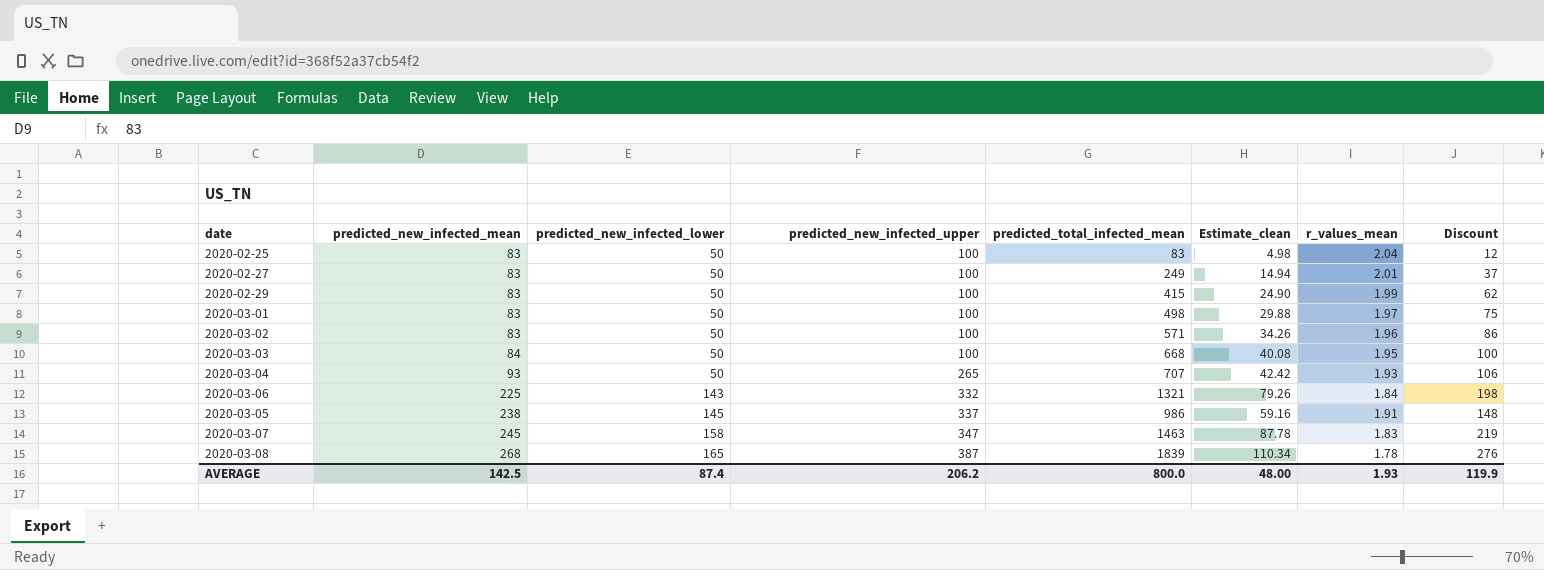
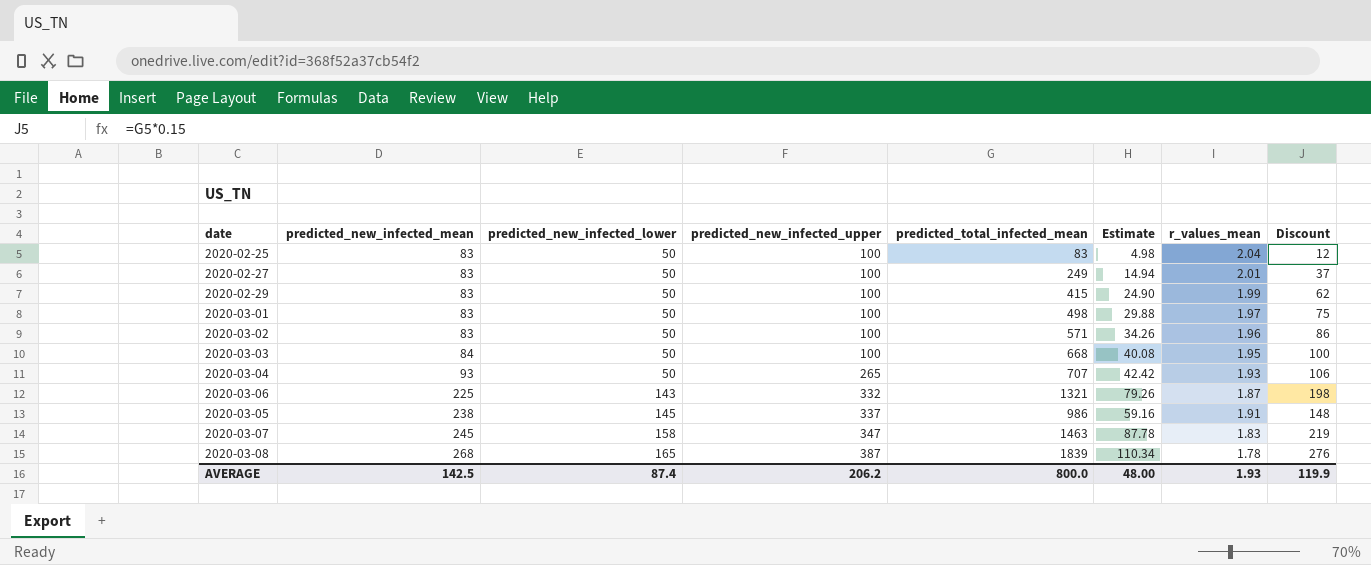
column name: Estimate_clean -> Estimate
2020-03-06 | r_values_mean: 1.84 -> 1.87

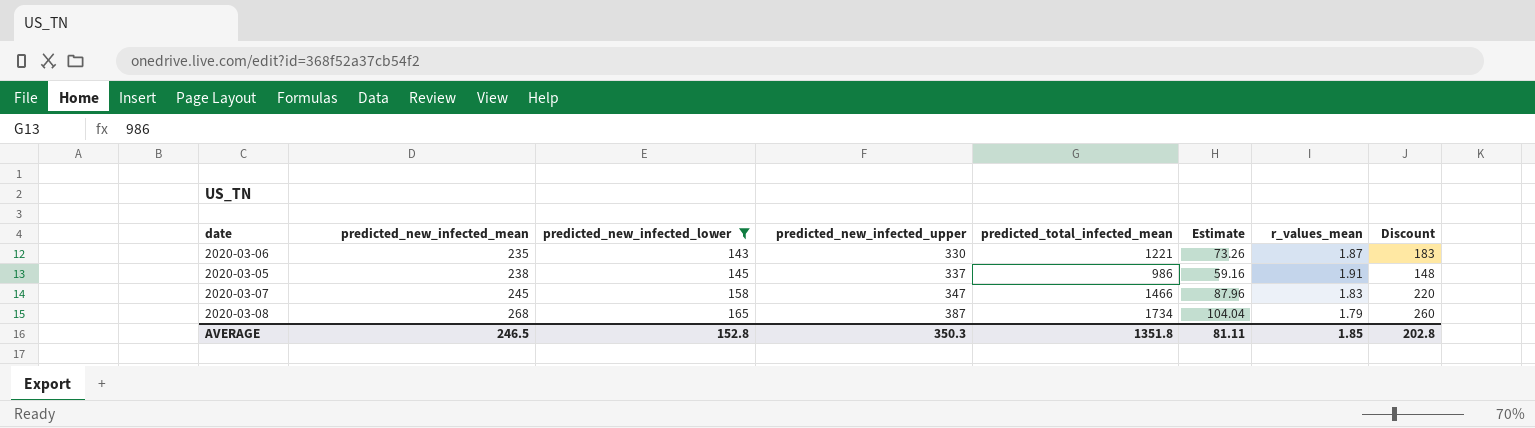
filter: none -> predicted_new_infected_lower != 50
2020-03-06 | predicted_new_infected_mean: 225 -> 235
2020-03-06 | predicted_new_infected_upper: 332 -> 330
2020-03-06 | predicted_total_infected_mean: 1321 -> 1221
2020-03-06 | Estimate: 79.26 -> 73.26
2020-03-06 | Discount: 198 -> 183
2020-03-07 | predicted_total_infected_mean: 1463 -> 1466
2020-03-07 | Estimate: 87.78 -> 87.96
2020-03-07 | Discount: 219 -> 220
2020-03-08 | predicted_total_infected_mean: 1839 -> 1734
2020-03-08 | Estimate: 110.34 -> 104.04
2020-03-08 | r_values_mean: 1.78 -> 1.79
2020-03-08 | Discount: 276 -> 260
AVERAGE | predicted_new_infected_mean: 142.5 -> 246.5
AVERAGE | predicted_new_infected_lower: 87.4 -> 152.8
AVERAGE | predicted_new_infected_upper: 206.2 -> 350.3
AVERAGE | predicted_total_infected_mean: 800.0 -> 1351.8
AVERAGE | Estimate: 48.00 -> 81.11
AVERAGE | r_values_mean: 1.93 -> 1.85
AVERAGE | Discount: 119.9 -> 202.8

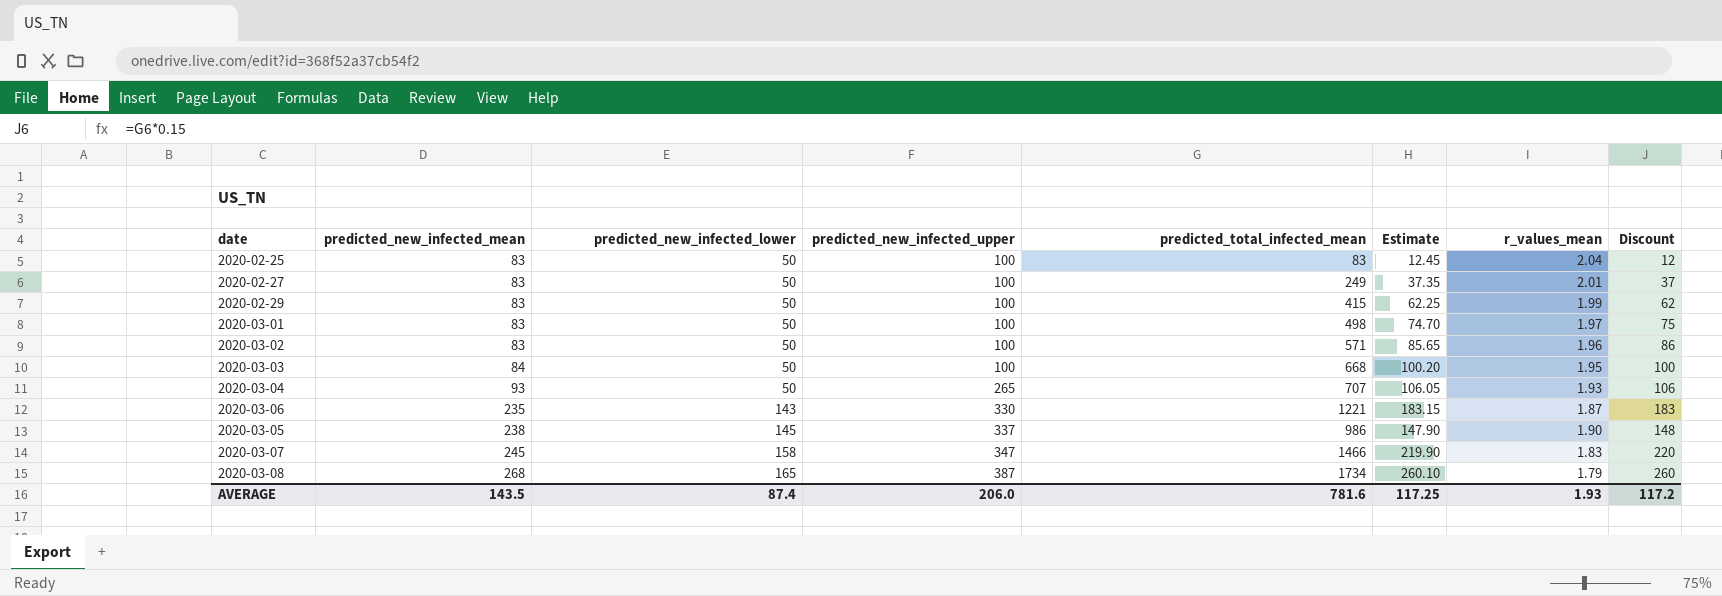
filter: predicted_new_infected_lower != 50 -> none
column Estimate | formula: [predicted_total_infected_mean] * 0.06 -> [predicted_total_infected_mean] * 0.15
2020-03-05 | r_values_mean: 1.91 -> 1.90
AVERAGE | predicted_new_infected_mean: 246.5 -> 143.5
AVERAGE | predicted_new_infected_lower: 152.8 -> 87.4
AVERAGE | predicted_new_infected_upper: 350.3 -> 206.0
AVERAGE | predicted_total_infected_mean: 1351.8 -> 781.6
AVERAGE | Estimate: 81.11 -> 117.25
AVERAGE | r_values_mean: 1.85 -> 1.93
AVERAGE | Discount: 202.8 -> 117.2

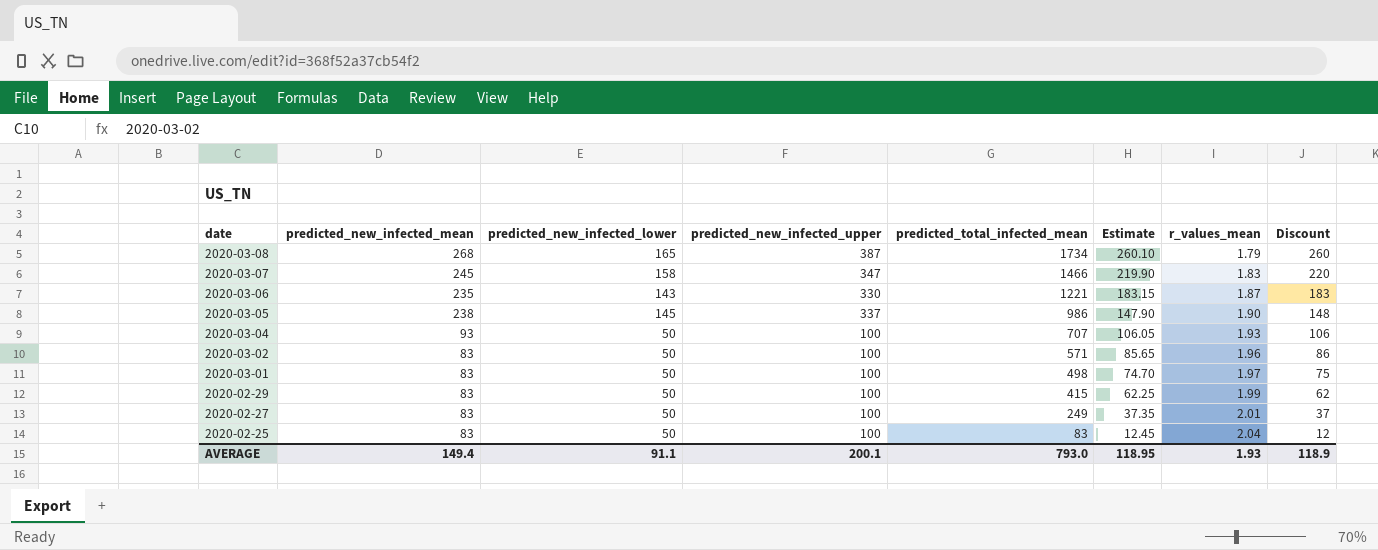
row order: predicted_new_infected_mean ascending -> date descending
row 2020-03-03: 84 | 50 | 100 | 668 | 100.20 | 1.95 | 100 -> none
2020-03-04 | predicted_new_infected_upper: 265 -> 100
AVERAGE | predicted_new_infected_mean: 143.5 -> 149.4
AVERAGE | predicted_new_infected_lower: 87.4 -> 91.1
AVERAGE | predicted_new_infected_upper: 206.0 -> 200.1
AVERAGE | predicted_total_infected_mean: 781.6 -> 793.0
AVERAGE | Estimate: 117.25 -> 118.95
AVERAGE | Discount: 117.2 -> 118.9

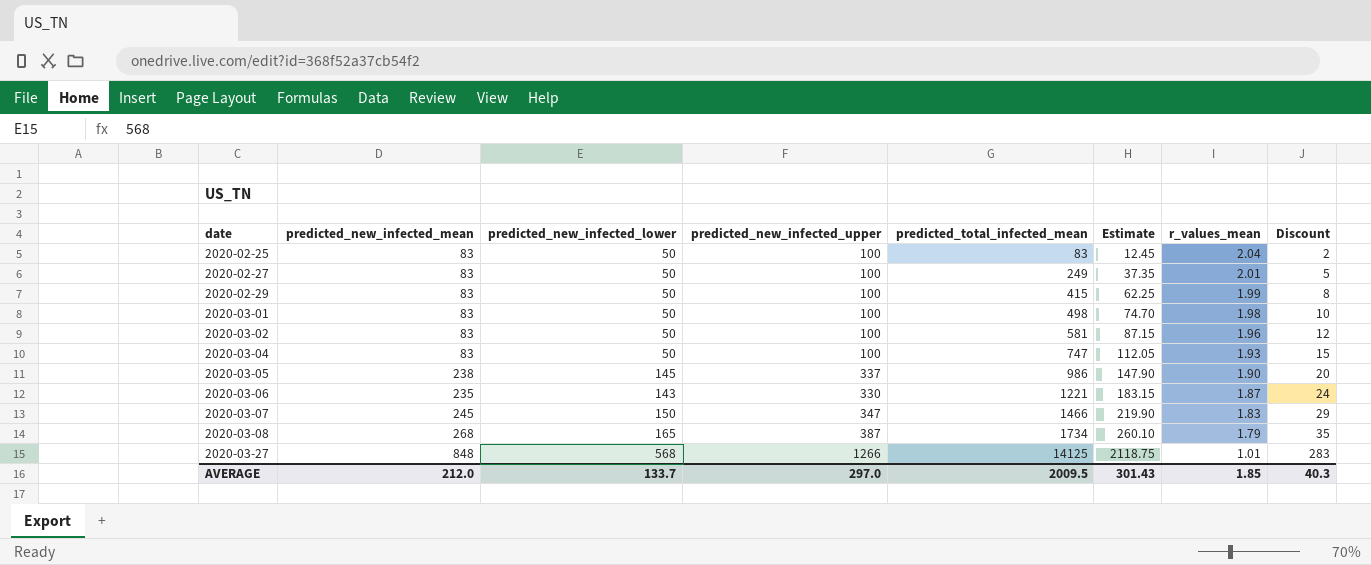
row order: date descending -> date ascending
column Discount | formula: [predicted_total_infected_mean] * 0.15 -> [predicted_total_infected_mean] * 0.02
2020-03-01 | r_values_mean: 1.97 -> 1.98
2020-03-02 | predicted_total_infected_mean: 571 -> 581
2020-03-02 | Estimate: 85.65 -> 87.15
2020-03-04 | predicted_new_infected_mean: 93 -> 83
2020-03-04 | predicted_total_infected_mean: 707 -> 747
2020-03-04 | Estimate: 106.05 -> 112.05
2020-03-07 | predicted_new_infected_lower: 158 -> 150
row 2020-03-27: none -> 848 | 568 | 1266 | 14125 | 2118.75 | 1.01 | 283
AVERAGE | predicted_new_infected_mean: 149.4 -> 212.0
AVERAGE | predicted_new_infected_lower: 91.1 -> 133.7
AVERAGE | predicted_new_infected_upper: 200.1 -> 297.0
AVERAGE | predicted_total_infected_mean: 793.0 -> 2009.5
AVERAGE | Estimate: 118.95 -> 301.43
AVERAGE | r_values_mean: 1.93 -> 1.85
AVERAGE | Discount: 118.9 -> 40.3

